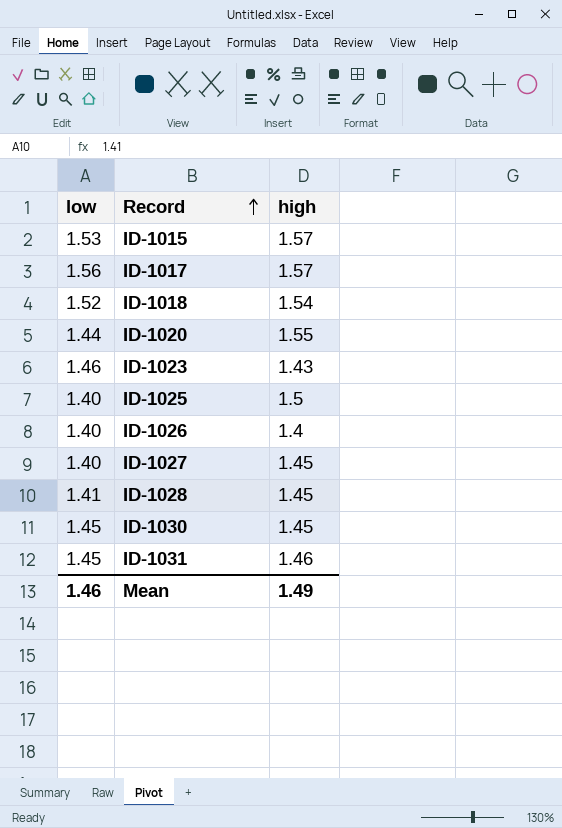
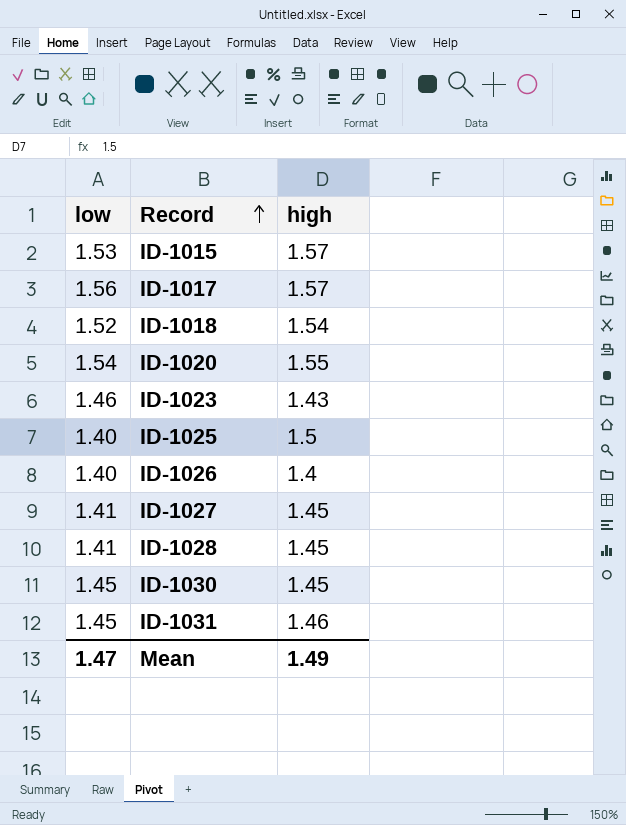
ID-1020 | low: 1.44 -> 1.54
ID-1027 | low: 1.40 -> 1.41
Mean | low: 1.46 -> 1.47

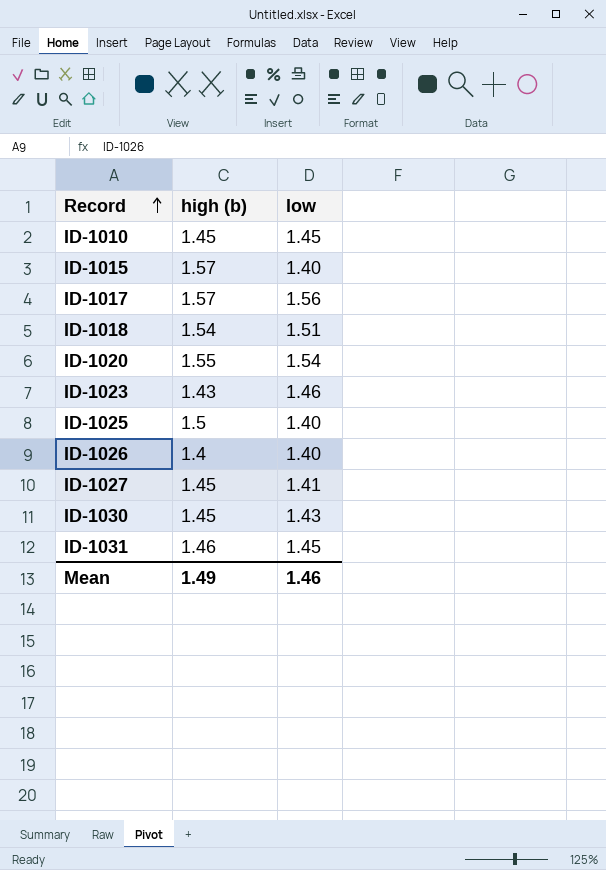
column name: high -> high (b)
column low | position: 1 -> 3
row ID-1028: 1.41 | 1.45 -> none
row ID-1010: none -> 1.45 | 1.45
ID-1015 | low: 1.53 -> 1.40
ID-1018 | low: 1.52 -> 1.51
ID-1030 | low: 1.45 -> 1.43
Mean | low: 1.47 -> 1.46

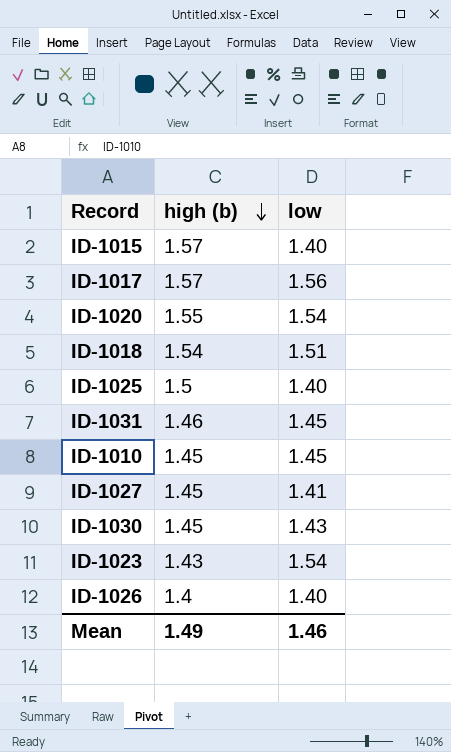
row order: Record ascending -> high (b) descending
ID-1023 | low: 1.46 -> 1.54

